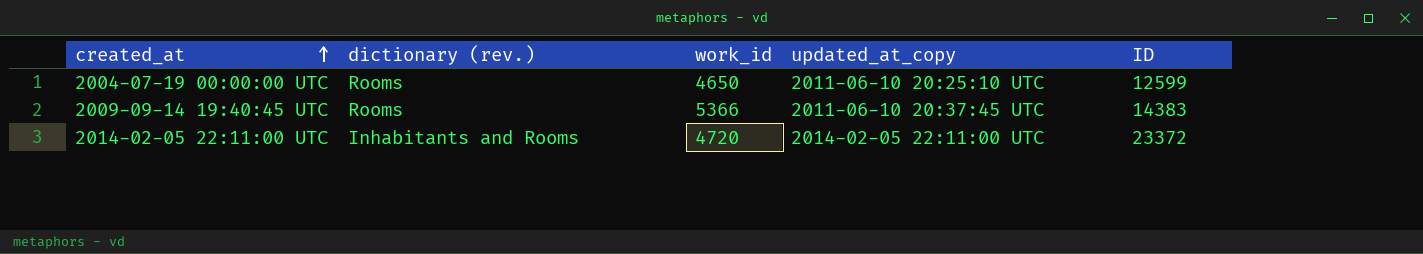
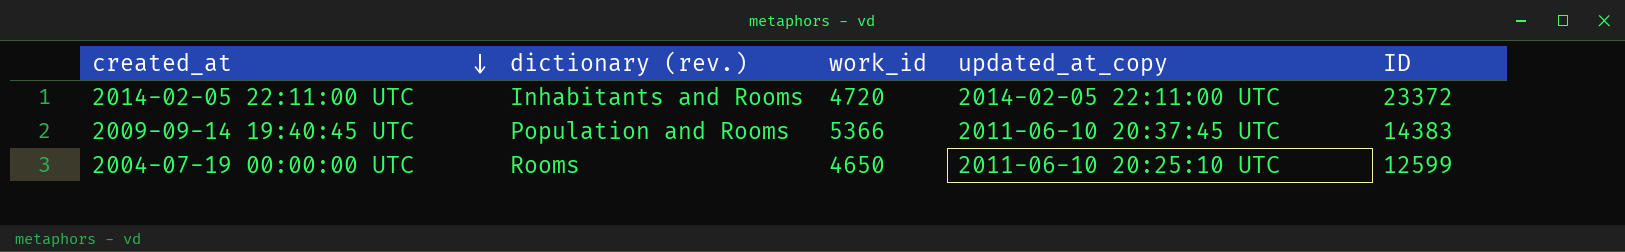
row order: created_at ascending -> created_at descending
2009-09-14 19:40:45 UTC | dictionary (rev.): Rooms -> Population and Rooms

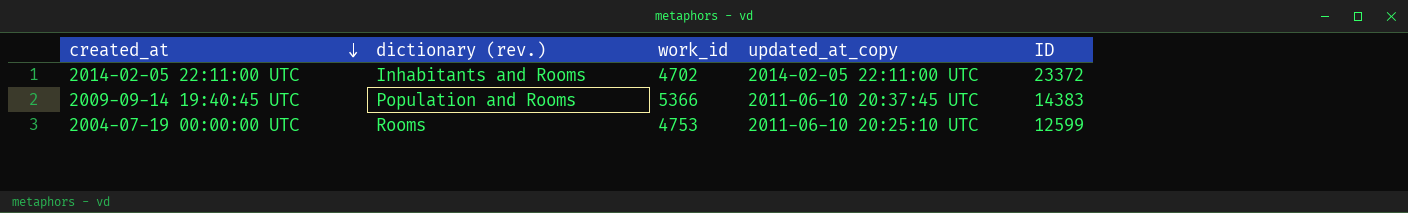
2014-02-05 22:11:00 UTC | work_id: 4720 -> 4702
2004-07-19 00:00:00 UTC | work_id: 4650 -> 4753

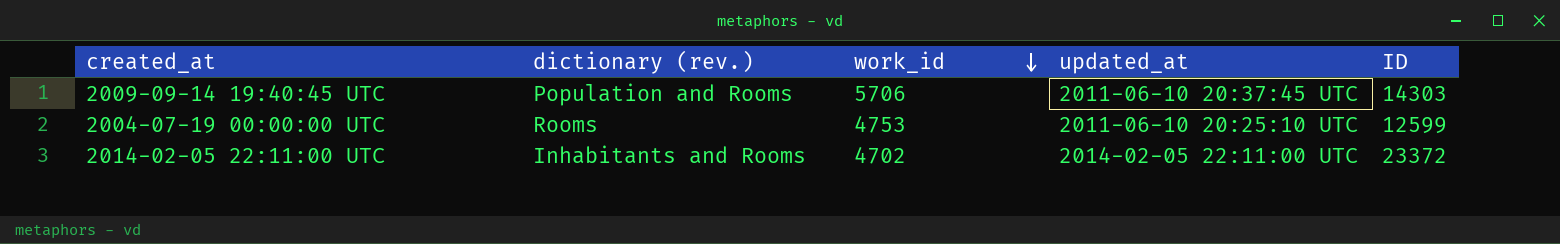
row order: created_at descending -> work_id descending
column name: updated_at_copy -> updated_at
2009-09-14 19:40:45 UTC | work_id: 5366 -> 5706
2009-09-14 19:40:45 UTC | ID: 14383 -> 14303

